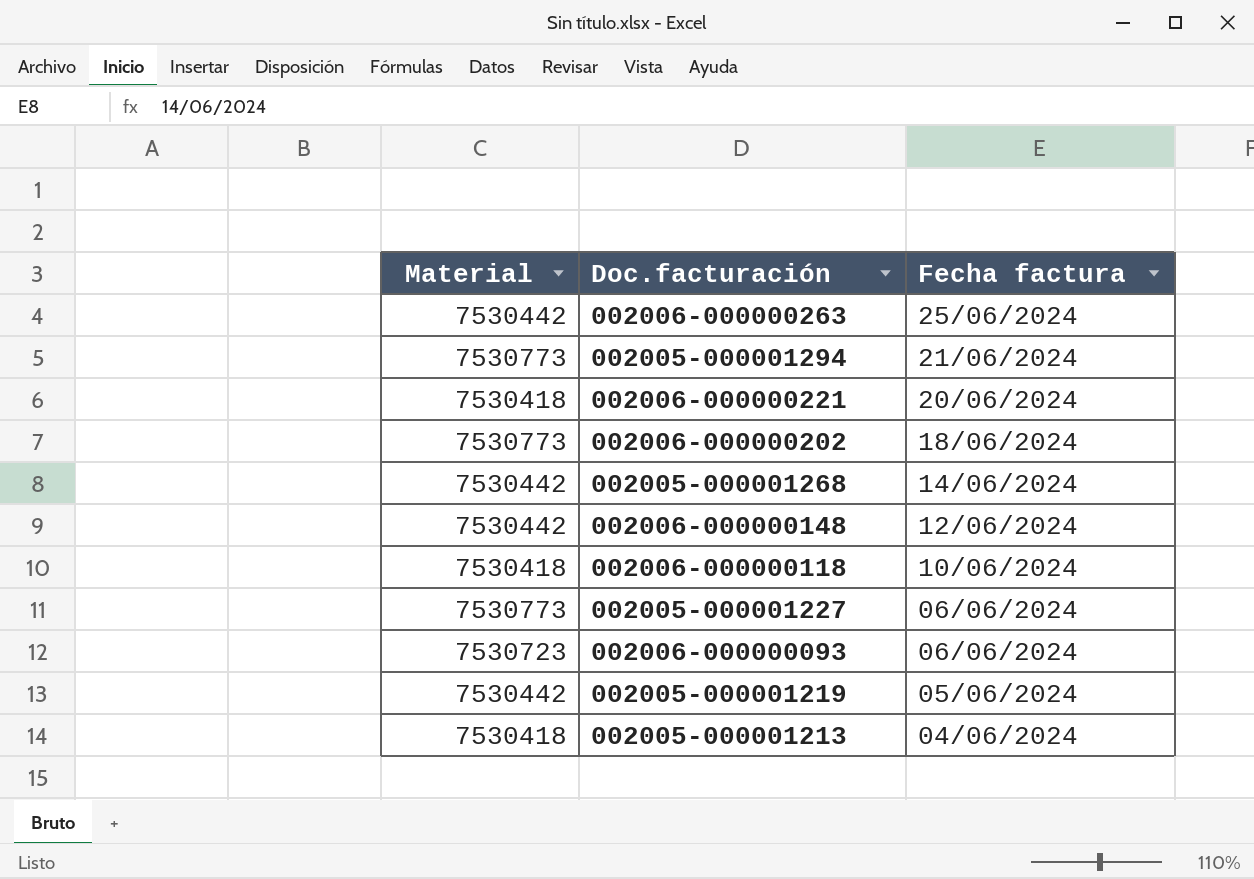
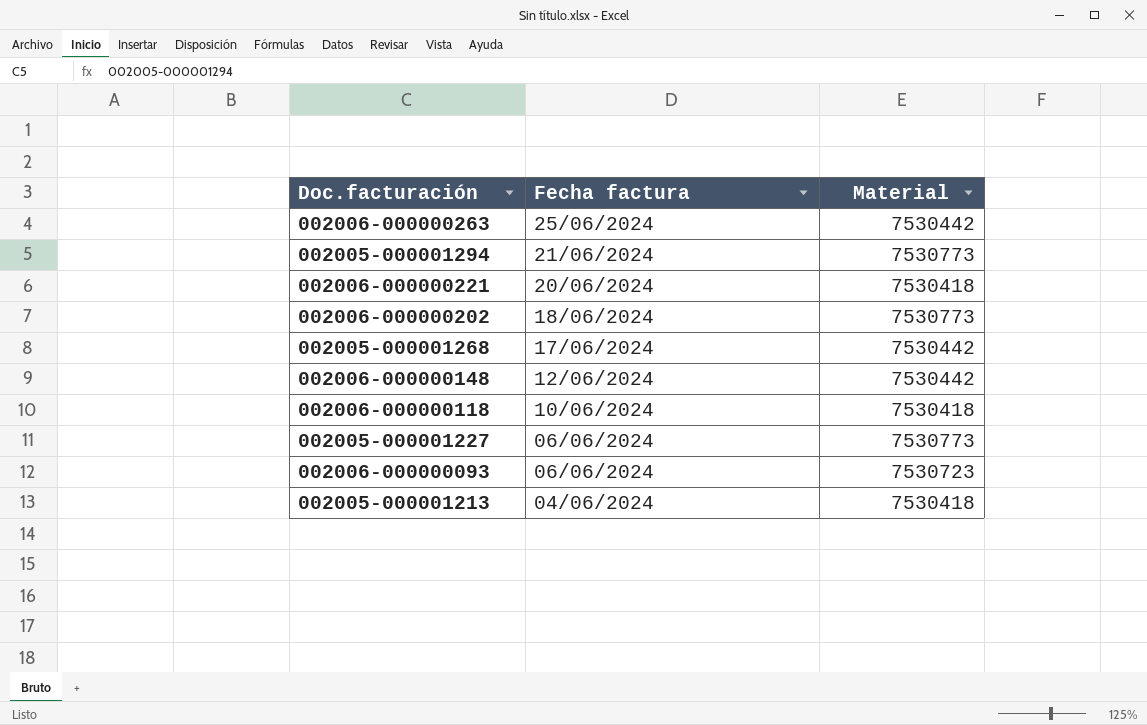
column Material | position: 1 -> 3
row 002005-000001219: 7530442 | 05/06/2024 -> none
002005-000001268 | Fecha factura: 14/06/2024 -> 17/06/2024

